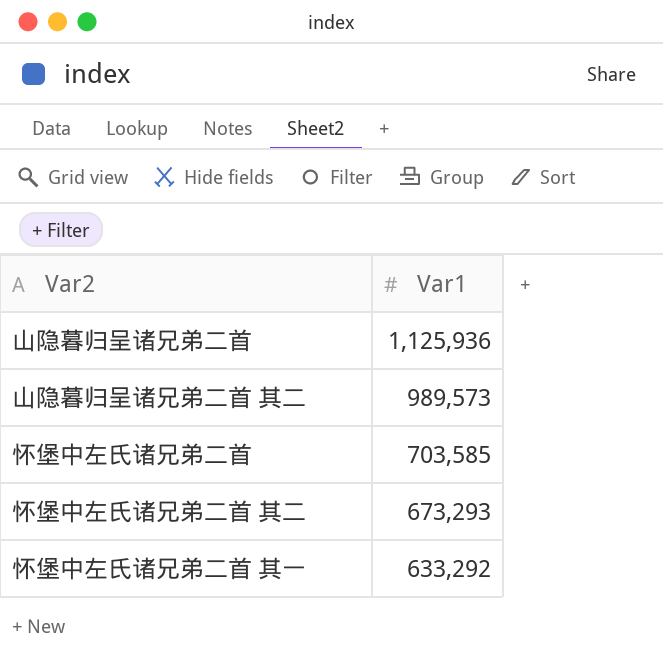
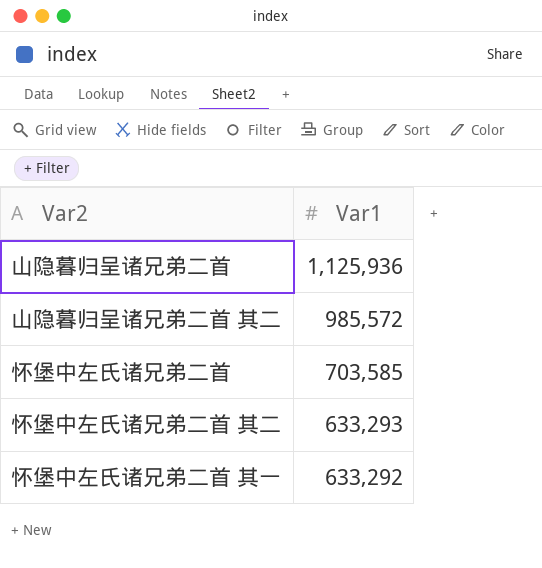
山隐暮归呈诸兄弟二首 其二 | Var1: 989,573 -> 985,572
怀堡中左氏诸兄弟二首 其二 | Var1: 673,293 -> 633,293

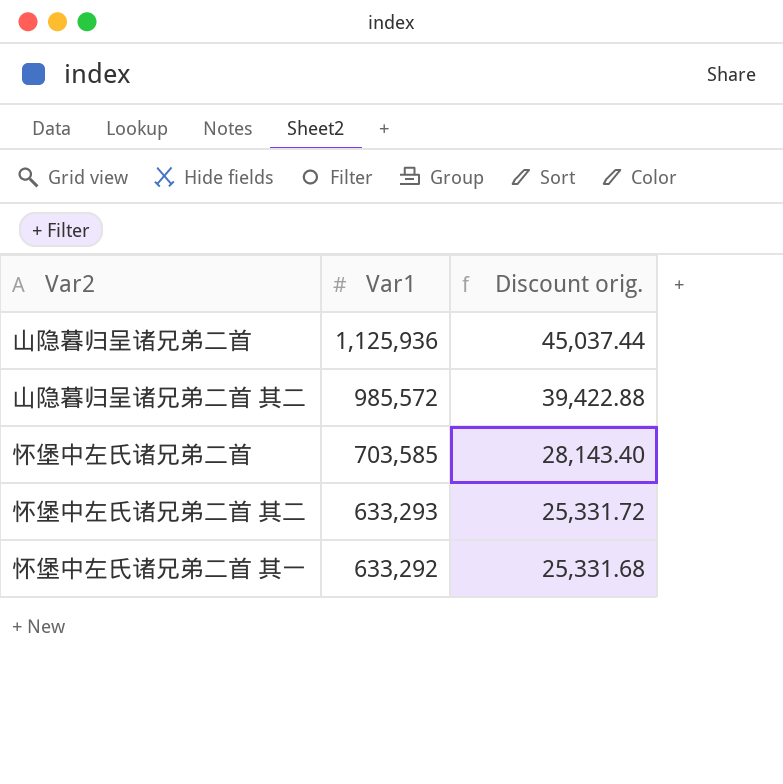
column Discount orig. | formula: none -> [Var1] * 0.04

